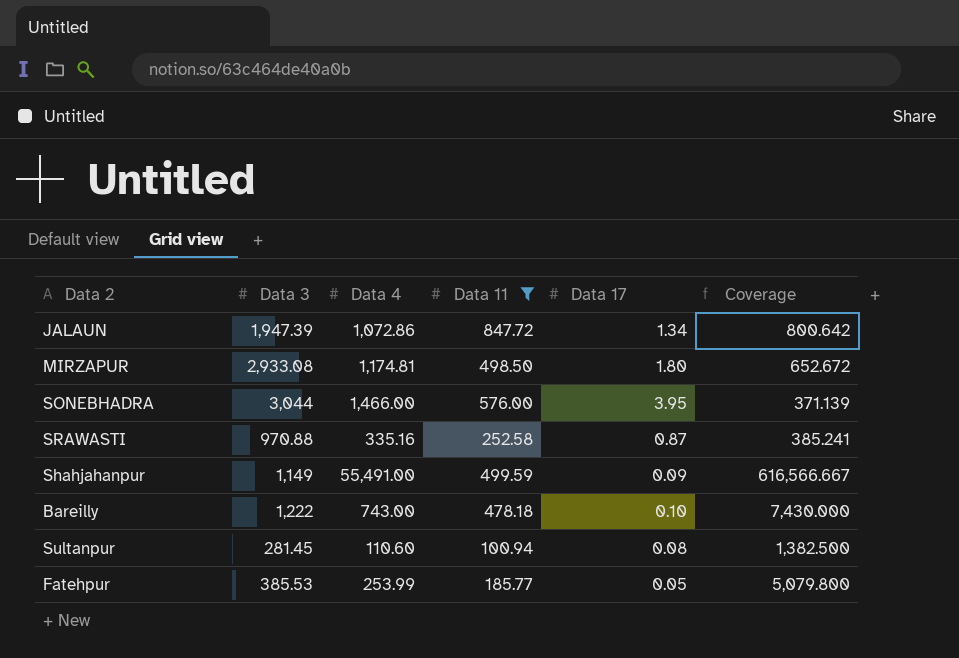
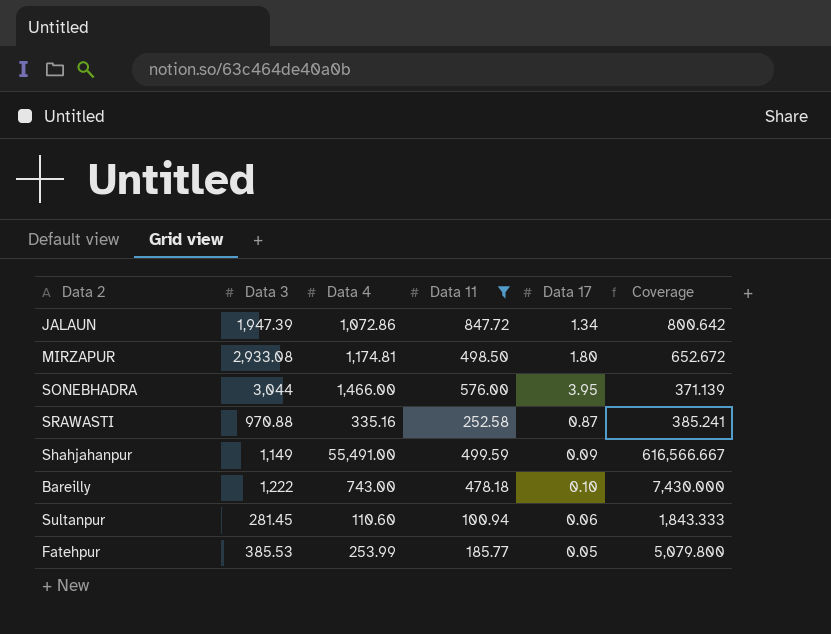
Sultanpur | Data 17: 0.08 -> 0.06
Sultanpur | Coverage: 1,382.500 -> 1,843.333

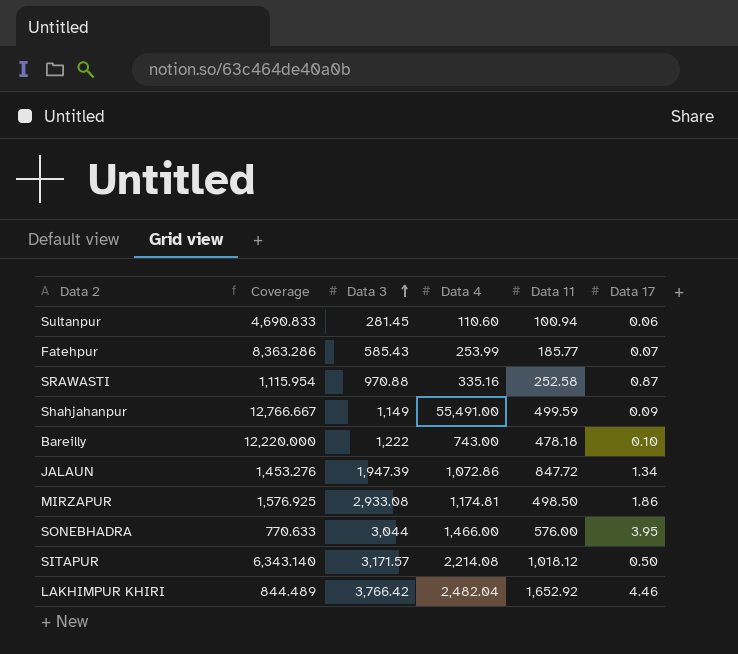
filter: Data 11 <= 847.72 -> none
row order: none -> Data 3 ascending
column Coverage | formula: [Data 4] / [Data 17] -> [Data 3] / [Data 17]
column Coverage | position: 6 -> 2
Fatehpur | Data 3: 385.53 -> 585.43
Fatehpur | Data 17: 0.05 -> 0.07
MIRZAPUR | Data 17: 1.80 -> 1.86

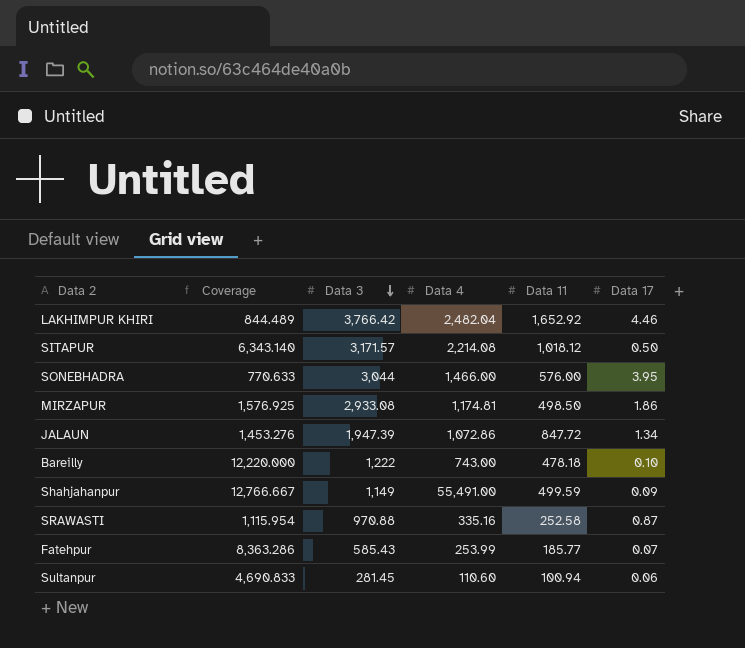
row order: Data 3 ascending -> Data 3 descending

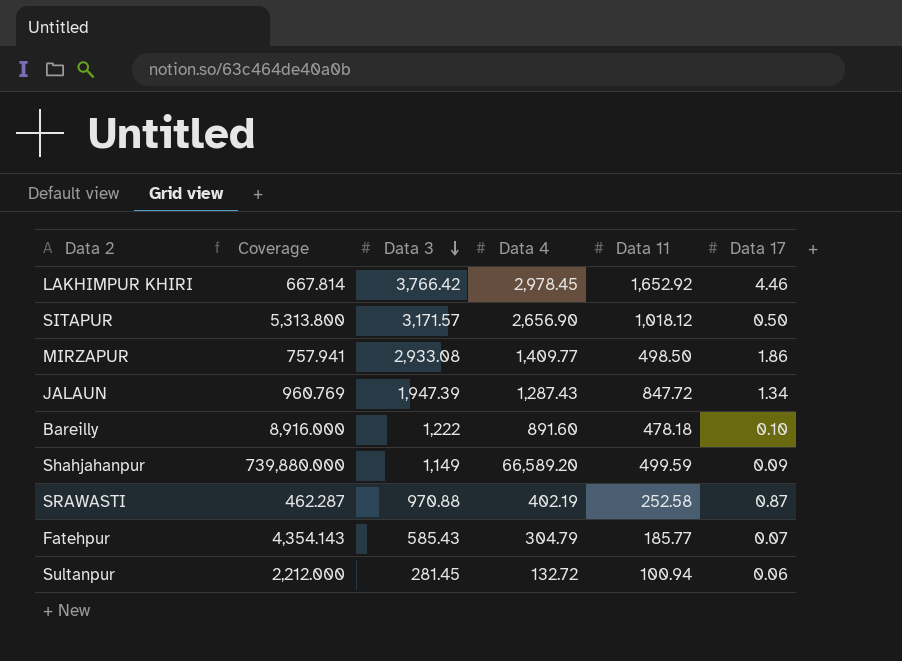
column Coverage | formula: [Data 3] / [Data 17] -> [Data 4] / [Data 17]
row SONEBHADRA: 770.633 | 3,044 | 1,466.00 | 576.00 | 3.95 -> none
LAKHIMPUR KHIRI | Data 4: 2,482.04 -> 2,978.45
SITAPUR | Data 4: 2,214.08 -> 2,656.90
MIRZAPUR | Data 4: 1,174.81 -> 1,409.77
JALAUN | Data 4: 1,072.86 -> 1,287.43
Bareilly | Data 4: 743.00 -> 891.60
Shahjahanpur | Data 4: 55,491.00 -> 66,589.20
SRAWASTI | Data 4: 335.16 -> 402.19
Fatehpur | Data 4: 253.99 -> 304.79
Sultanpur | Data 4: 110.60 -> 132.72

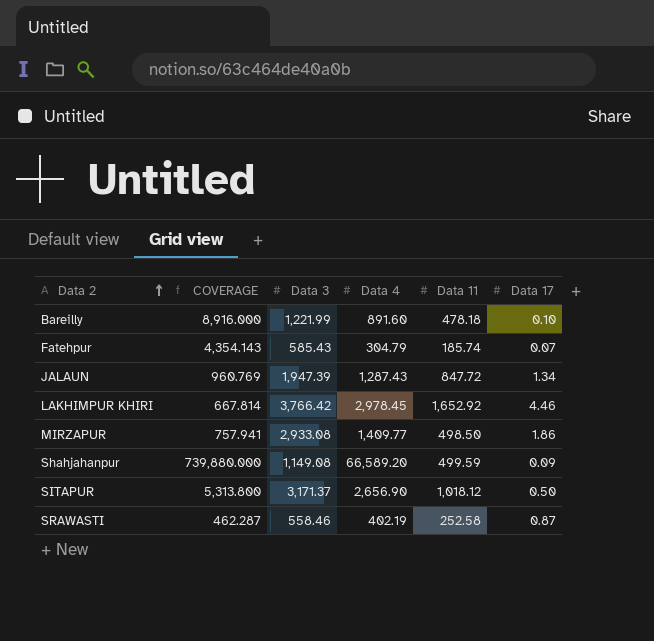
row order: Data 3 descending -> Data 2 ascending
column name: Coverage -> COVERAGE
row Sultanpur: 2,212.000 | 281.45 | 132.72 | 100.94 | 0.06 -> none
Bareilly | Data 3: 1,222 -> 1,221.99
Fatehpur | Data 11: 185.77 -> 185.74
Shahjahanpur | Data 3: 1,149 -> 1,149.08
SITAPUR | Data 3: 3,171.57 -> 3,171.37
SRAWASTI | Data 3: 970.88 -> 558.46

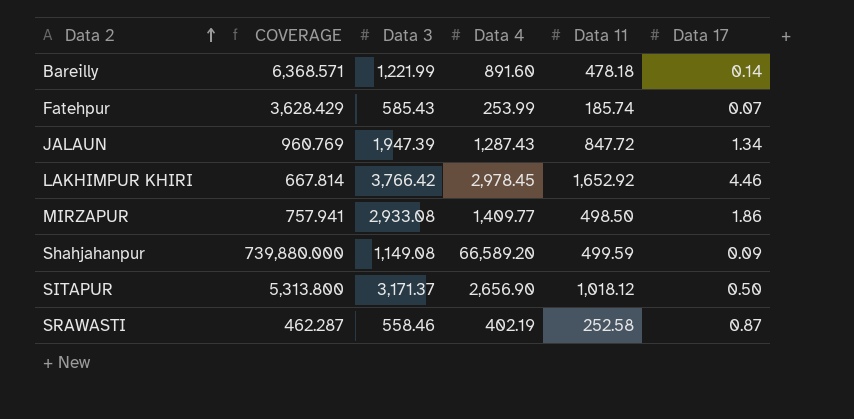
Bareilly | COVERAGE: 8,916.000 -> 6,368.571
Bareilly | Data 17: 0.10 -> 0.14
Fatehpur | COVERAGE: 4,354.143 -> 3,628.429
Fatehpur | Data 4: 304.79 -> 253.99

